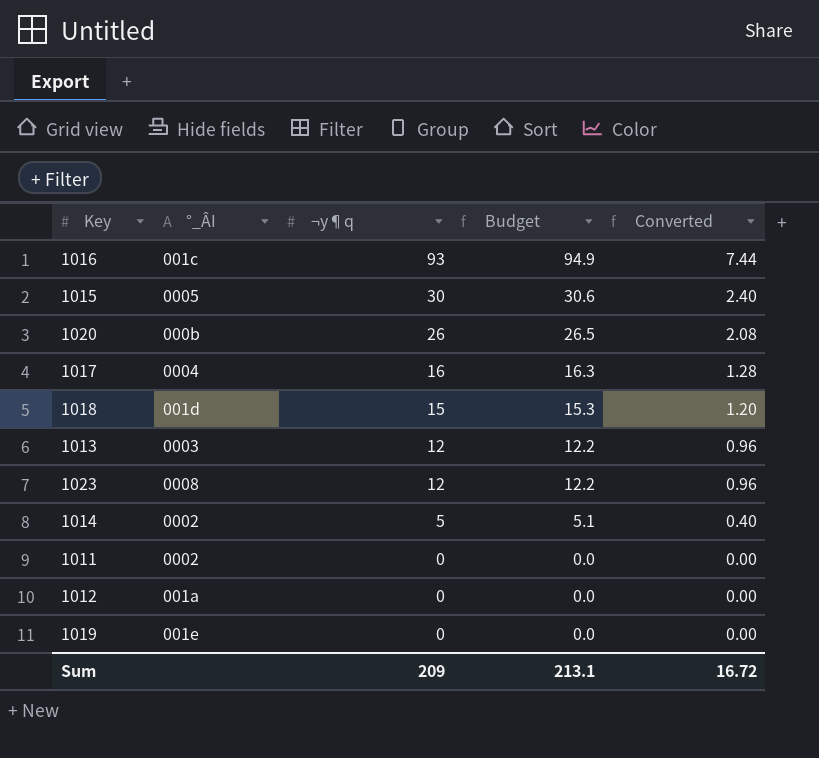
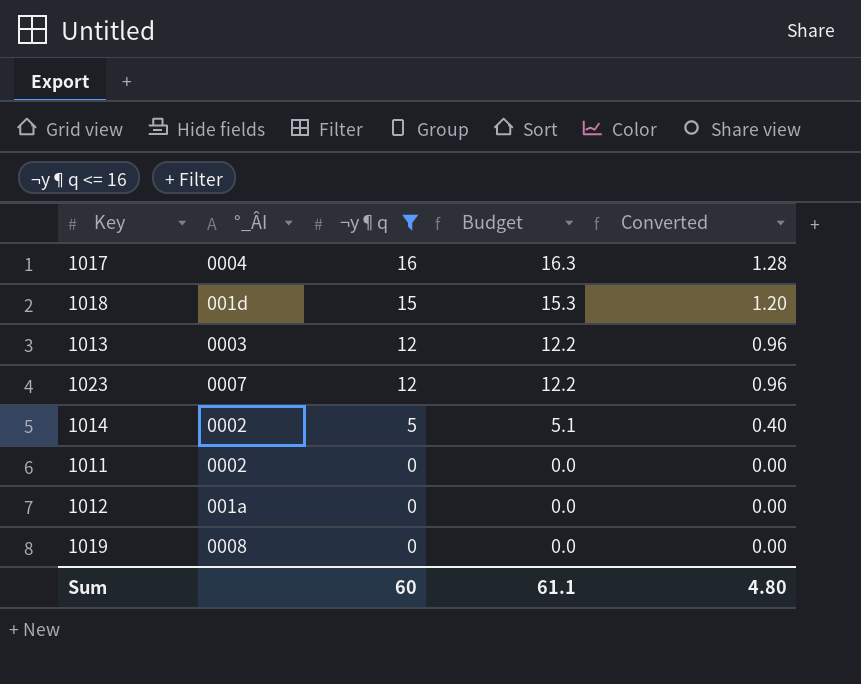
filter: none -> ¬y¶q <= 16
1023 | °_ÂI: 0008 -> 0007
1019 | °_ÂI: 001e -> 0008
Sum | ¬y¶q: 209 -> 60
Sum | Budget: 213.1 -> 61.1
Sum | Converted: 16.72 -> 4.80

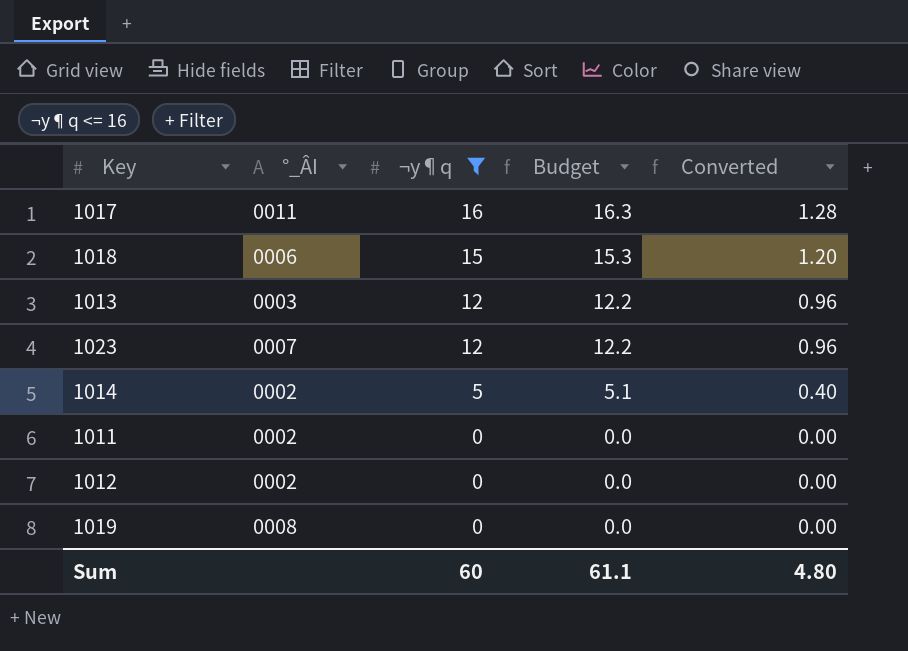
1017 | °_ÂI: 0004 -> 0011
1018 | °_ÂI: 001d -> 0006
1012 | °_ÂI: 001a -> 0002

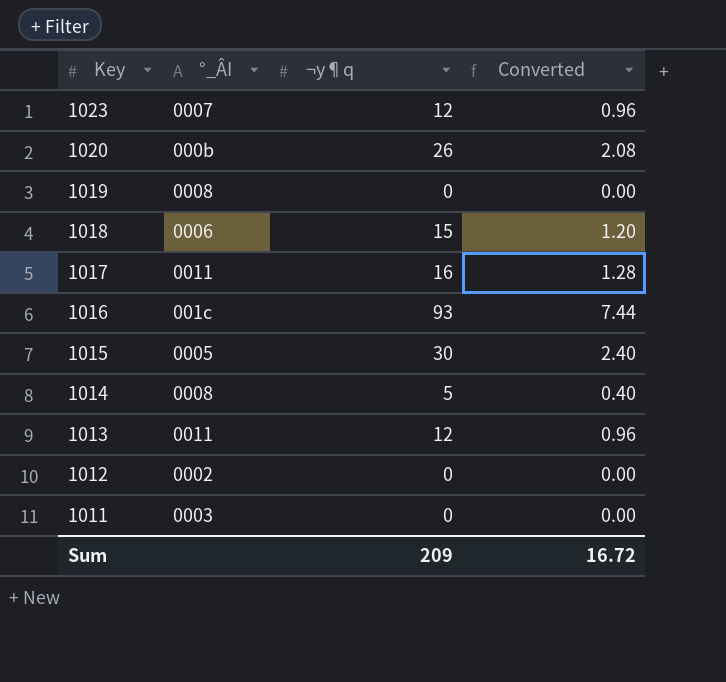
filter: ¬y¶q <= 16 -> none
row order: ¬y¶q descending -> Key descending
column Budget | formula: [¬y¶q] * 1.02 -> none
1014 | °_ÂI: 0002 -> 0008
1013 | °_ÂI: 0003 -> 0011
1011 | °_ÂI: 0002 -> 0003
Sum | ¬y¶q: 60 -> 209
Sum | Converted: 4.80 -> 16.72

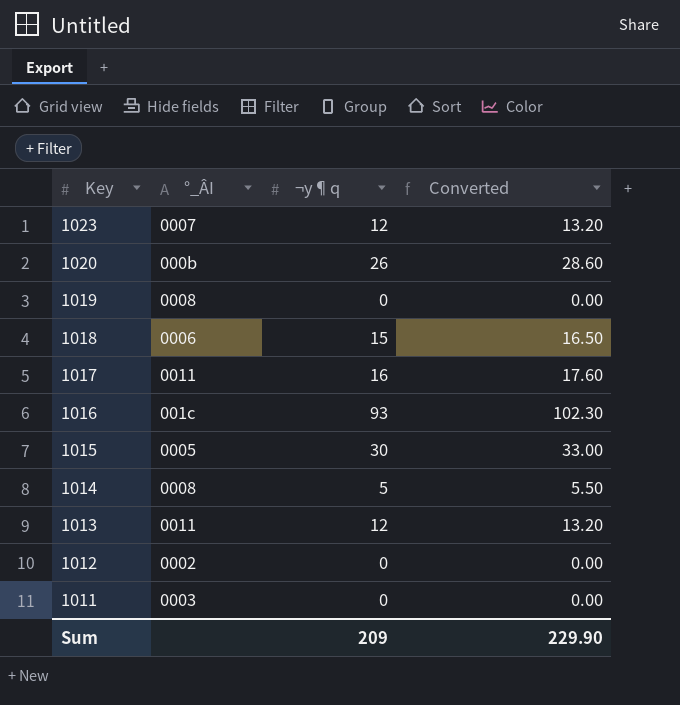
column Converted | formula: [¬y¶q] * 0.08 -> [¬y¶q] * 1.1
Sum | Converted: 16.72 -> 229.90

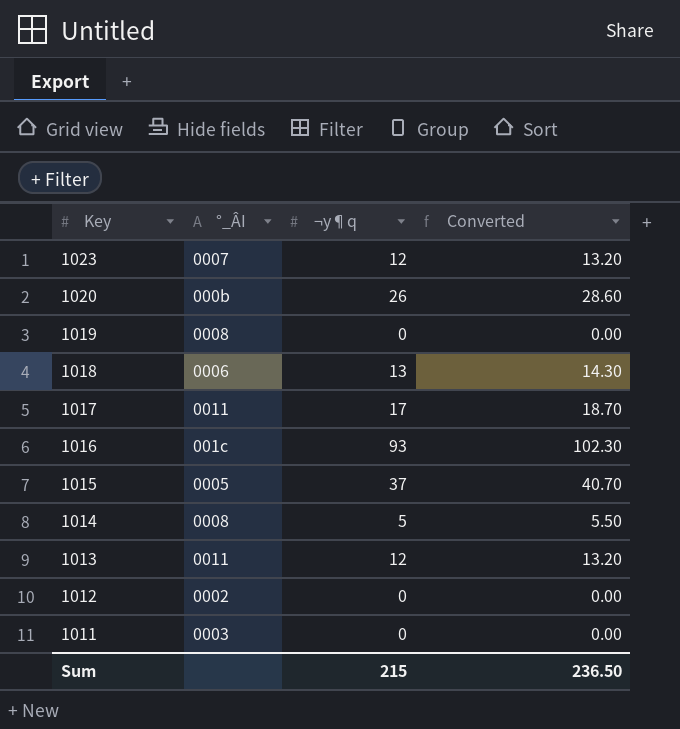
1018 | ¬y¶q: 15 -> 13
1018 | Converted: 16.50 -> 14.30
1017 | ¬y¶q: 16 -> 17
1017 | Converted: 17.60 -> 18.70
1015 | ¬y¶q: 30 -> 37
1015 | Converted: 33.00 -> 40.70
Sum | ¬y¶q: 209 -> 215
Sum | Converted: 229.90 -> 236.50

